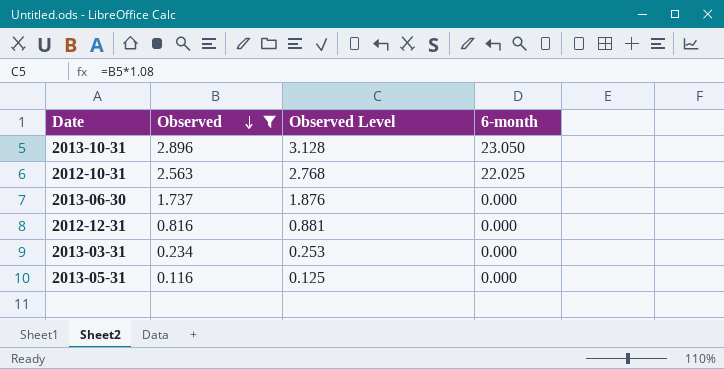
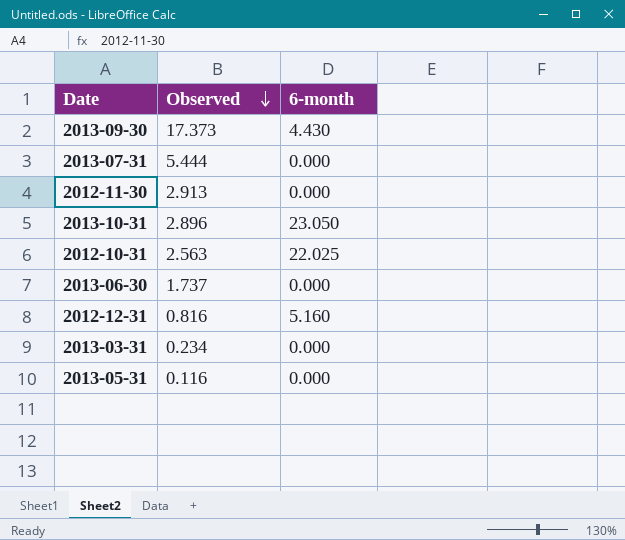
filter: Observed <= 2.896 -> none
column Observed Level | formula: [Observed] * 1.08 -> none
2012-12-31 | 6-month: 0.000 -> 5.160

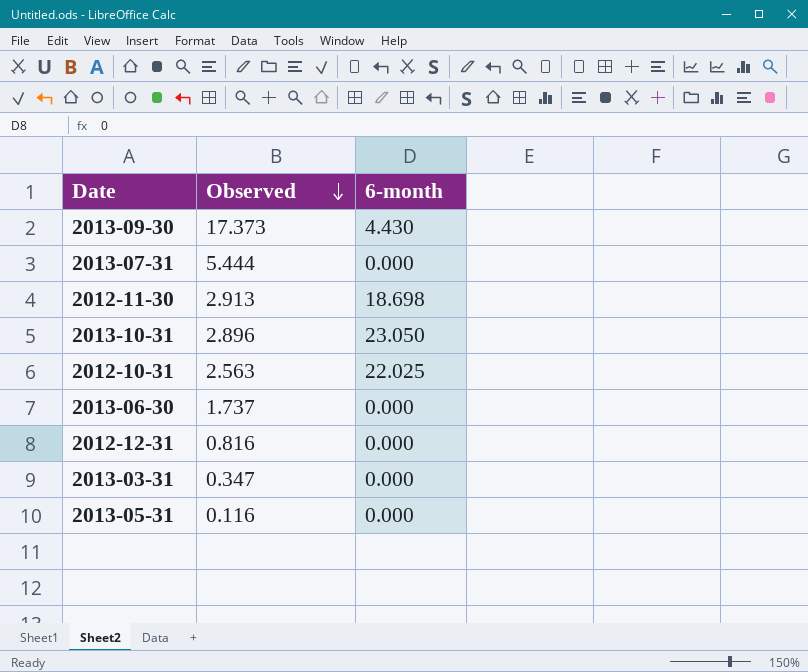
2012-11-30 | 6-month: 0.000 -> 18.698
2012-12-31 | 6-month: 5.160 -> 0.000
2013-03-31 | Observed: 0.234 -> 0.347

